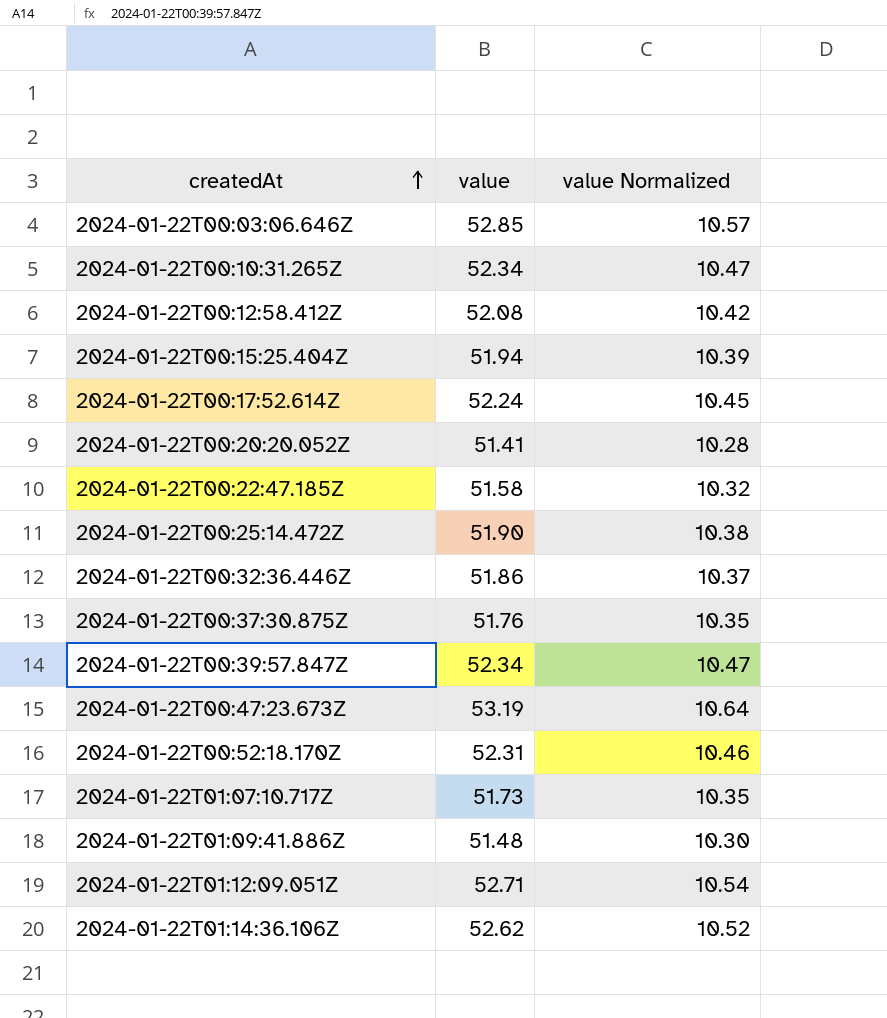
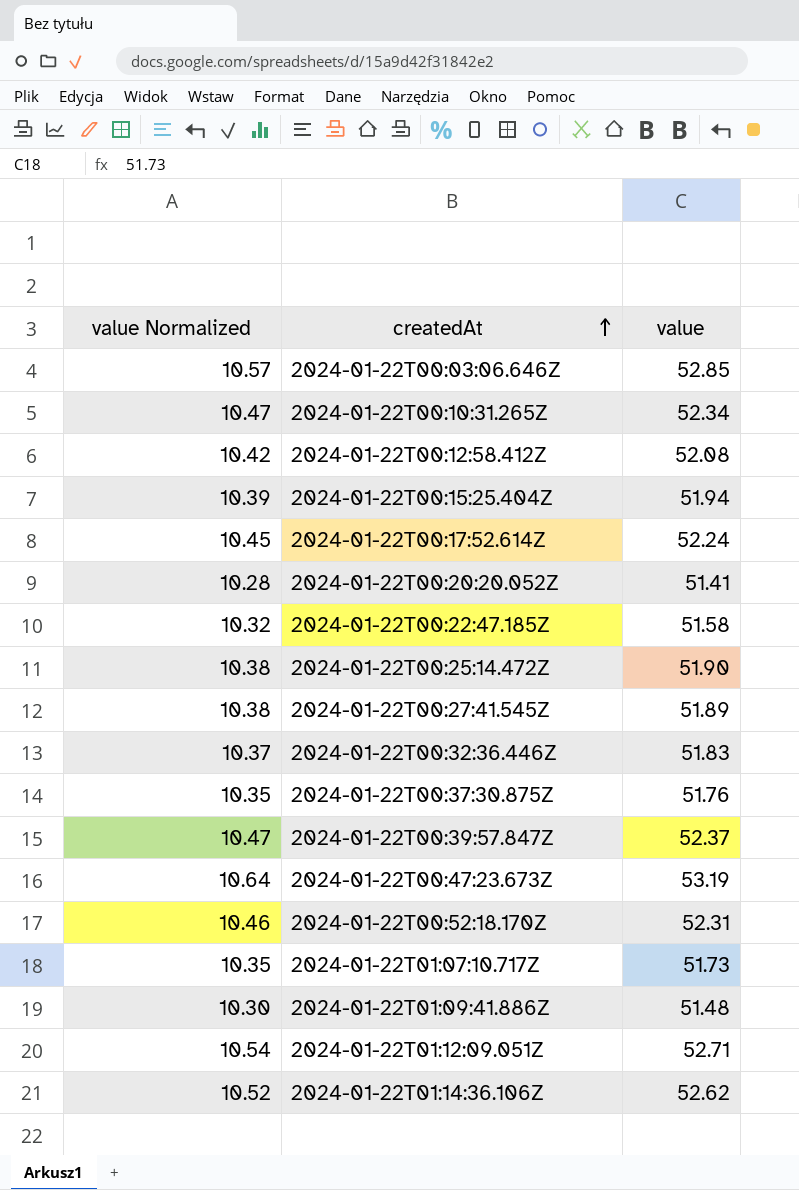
column value Normalized | position: 3 -> 1
row 2024-01-22T00:27:41.545Z: none -> 10.38 | 51.89
2024-01-22T00:32:36.446Z | value: 51.86 -> 51.83
2024-01-22T00:39:57.847Z | value: 52.34 -> 52.37

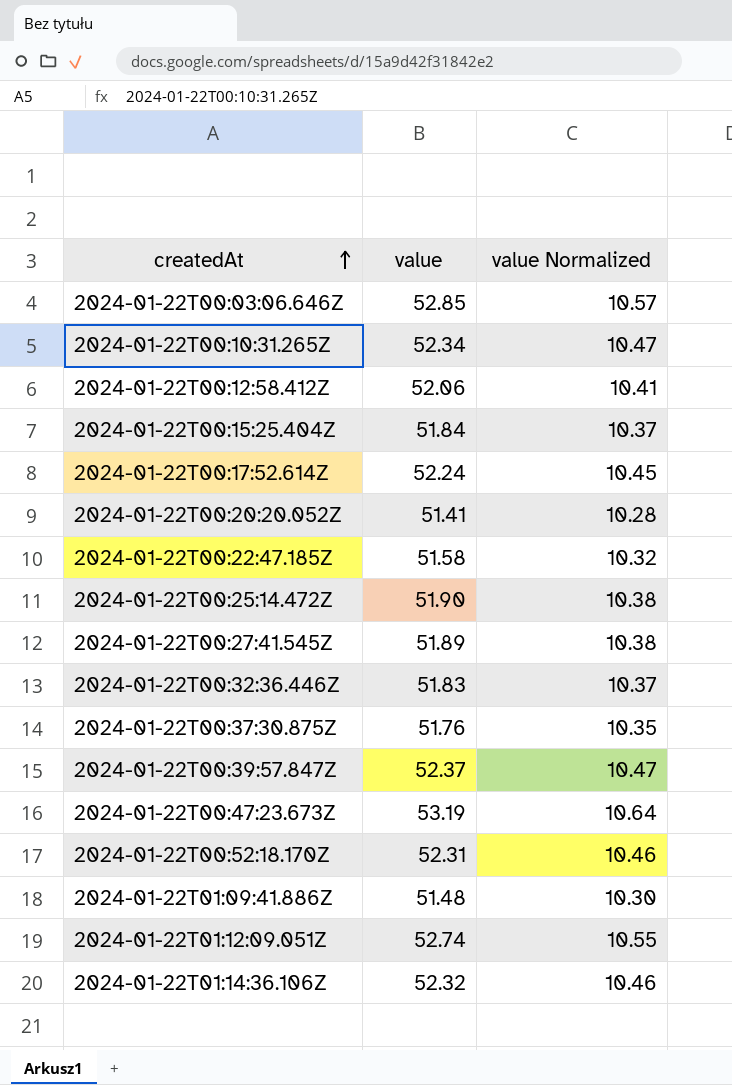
column value Normalized | position: 1 -> 3
row 2024-01-22T01:07:10.717Z: 10.35 | 51.73 -> none
2024-01-22T00:12:58.412Z | value: 52.08 -> 52.06
2024-01-22T00:12:58.412Z | value Normalized: 10.42 -> 10.41
2024-01-22T00:15:25.404Z | value: 51.94 -> 51.84
2024-01-22T00:15:25.404Z | value Normalized: 10.39 -> 10.37
2024-01-22T01:12:09.051Z | value: 52.71 -> 52.74
2024-01-22T01:12:09.051Z | value Normalized: 10.54 -> 10.55
2024-01-22T01:14:36.106Z | value: 52.62 -> 52.32
2024-01-22T01:14:36.106Z | value Normalized: 10.52 -> 10.46

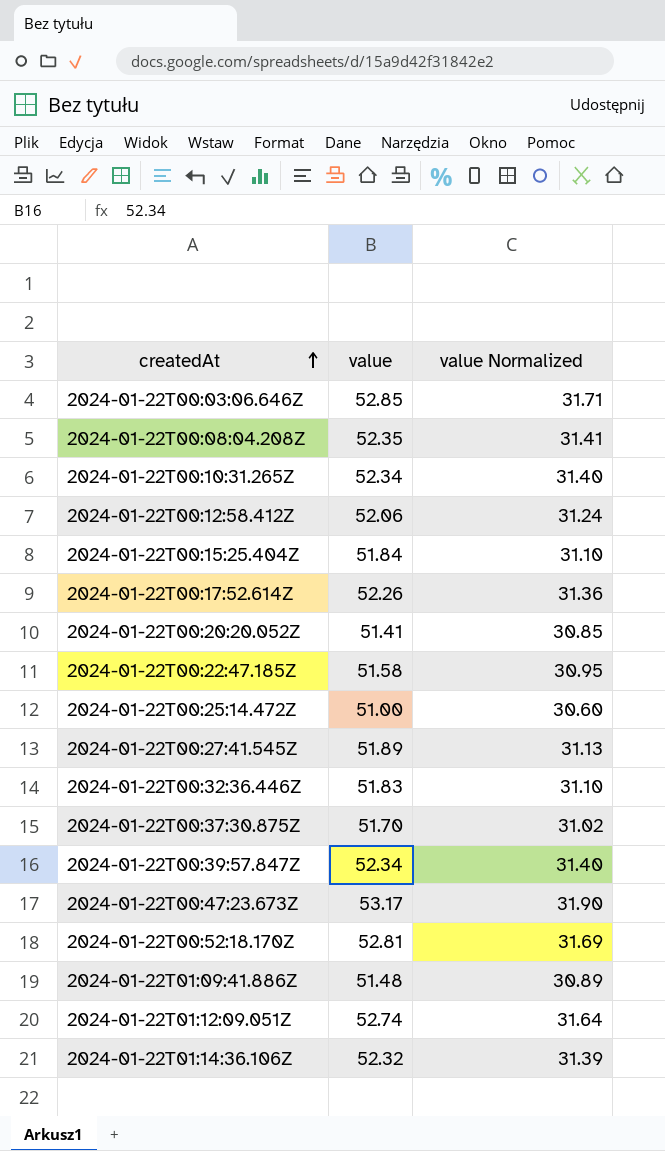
column value Normalized | formula: [value] * 0.2 -> [value] * 0.6
row 2024-01-22T00:08:04.208Z: none -> 52.35 | 31.41
2024-01-22T00:17:52.614Z | value: 52.24 -> 52.26
2024-01-22T00:25:14.472Z | value: 51.90 -> 51.00
2024-01-22T00:37:30.875Z | value: 51.76 -> 51.70
2024-01-22T00:39:57.847Z | value: 52.37 -> 52.34
2024-01-22T00:47:23.673Z | value: 53.19 -> 53.17
2024-01-22T00:52:18.170Z | value: 52.31 -> 52.81

